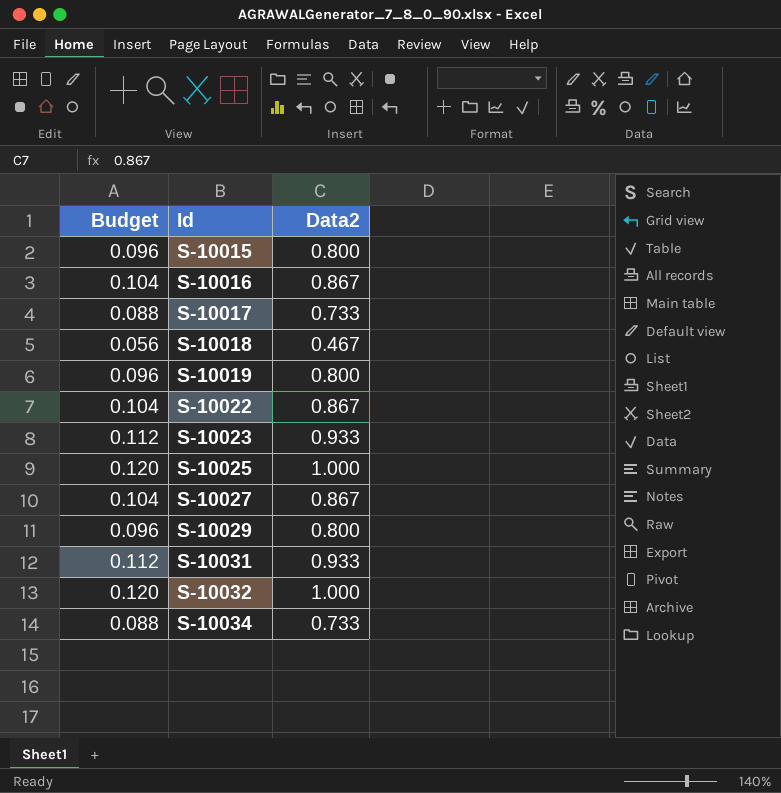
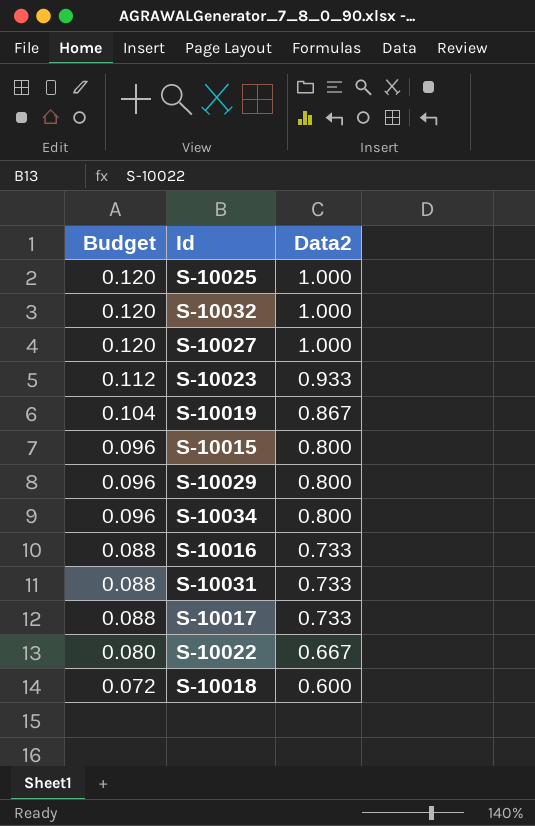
row order: Id ascending -> Budget descending
S-10027 | Budget: 0.104 -> 0.120
S-10027 | Data2: 0.867 -> 1.000
S-10019 | Budget: 0.096 -> 0.104
S-10019 | Data2: 0.800 -> 0.867
S-10034 | Budget: 0.088 -> 0.096
S-10034 | Data2: 0.733 -> 0.800
S-10016 | Budget: 0.104 -> 0.088
S-10016 | Data2: 0.867 -> 0.733
S-10031 | Budget: 0.112 -> 0.088
S-10031 | Data2: 0.933 -> 0.733
S-10022 | Budget: 0.104 -> 0.080
S-10022 | Data2: 0.867 -> 0.667
S-10018 | Budget: 0.056 -> 0.072
S-10018 | Data2: 0.467 -> 0.600

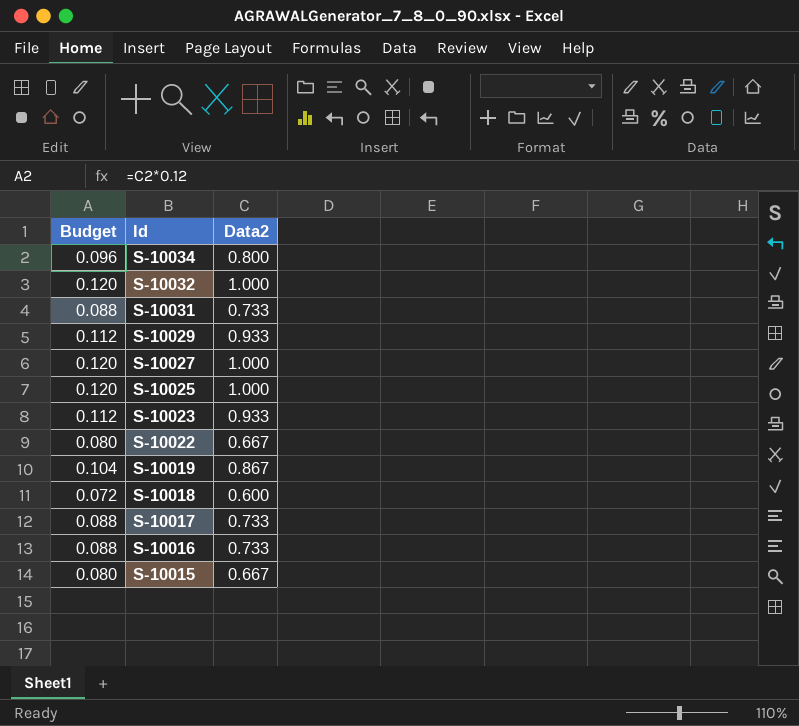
row order: Budget descending -> Id descending
S-10029 | Budget: 0.096 -> 0.112
S-10029 | Data2: 0.800 -> 0.933
S-10015 | Budget: 0.096 -> 0.080
S-10015 | Data2: 0.800 -> 0.667

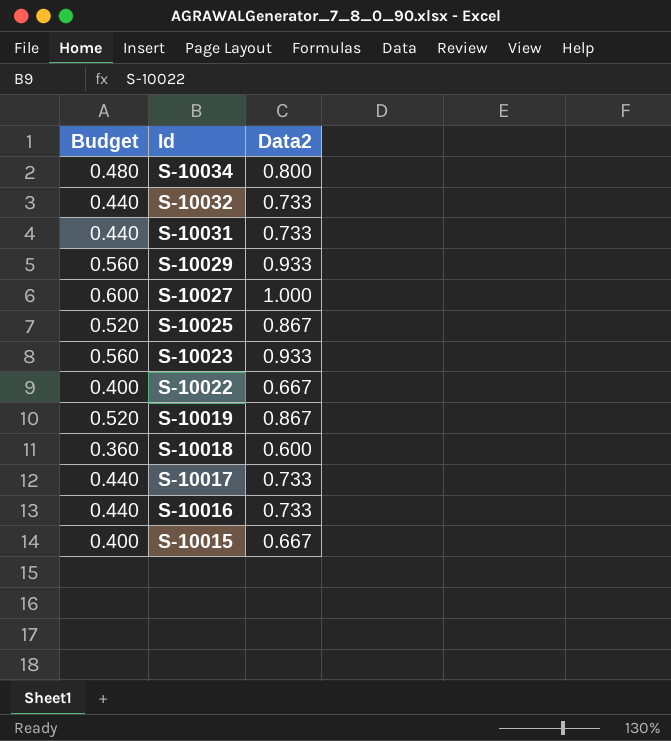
column Budget | formula: [Data2] * 0.12 -> [Data2] * 0.6
S-10032 | Data2: 1.000 -> 0.733
S-10025 | Data2: 1.000 -> 0.867

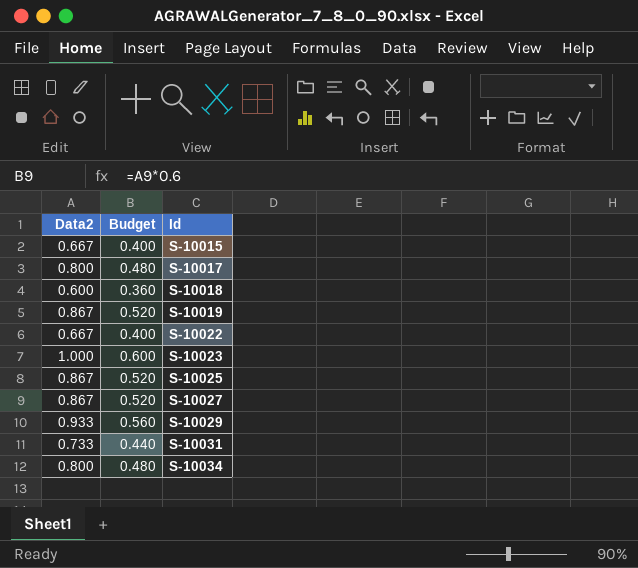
row order: Id descending -> Id ascending
column Data2 | position: 3 -> 1
row S-10032: 0.440 | 0.733 -> none
row S-10016: 0.440 | 0.733 -> none
S-10017 | Data2: 0.733 -> 0.800
S-10017 | Budget: 0.440 -> 0.480
S-10023 | Data2: 0.933 -> 1.000
S-10023 | Budget: 0.560 -> 0.600
S-10027 | Data2: 1.000 -> 0.867
S-10027 | Budget: 0.600 -> 0.520

